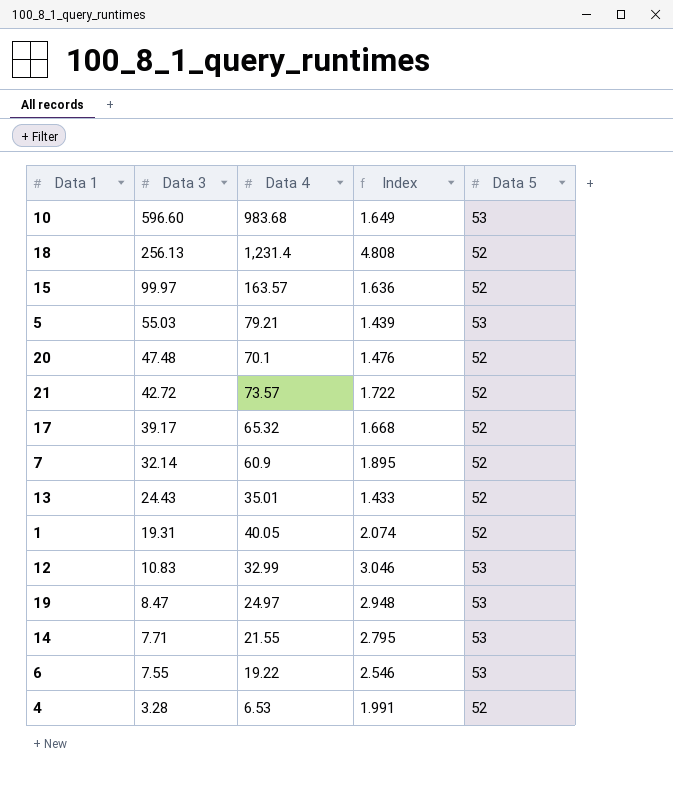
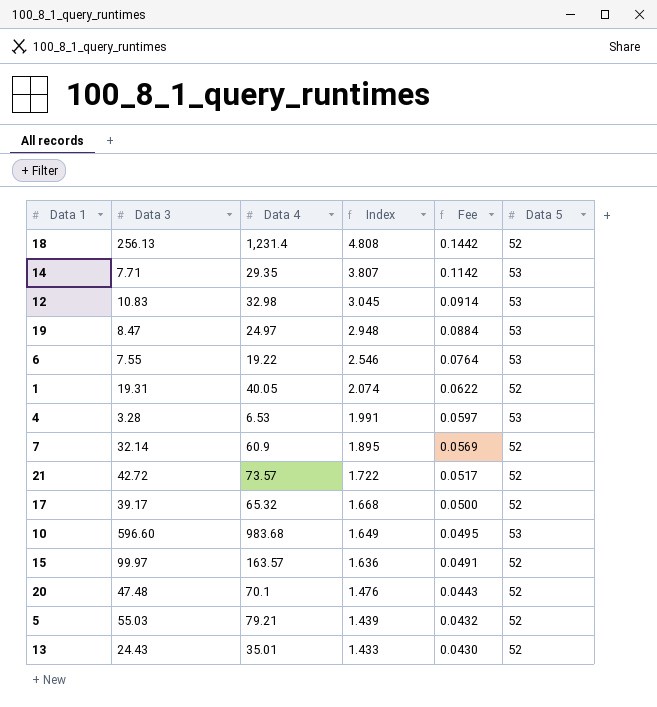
row order: Data 3 descending -> Index descending
column Fee | formula: none -> [Index] * 0.03
14 | Data 4: 21.55 -> 29.35
14 | Index: 2.795 -> 3.807
12 | Data 4: 32.99 -> 32.98
12 | Index: 3.046 -> 3.045
4 | Data 5: 52 -> 53
5 | Data 5: 53 -> 52

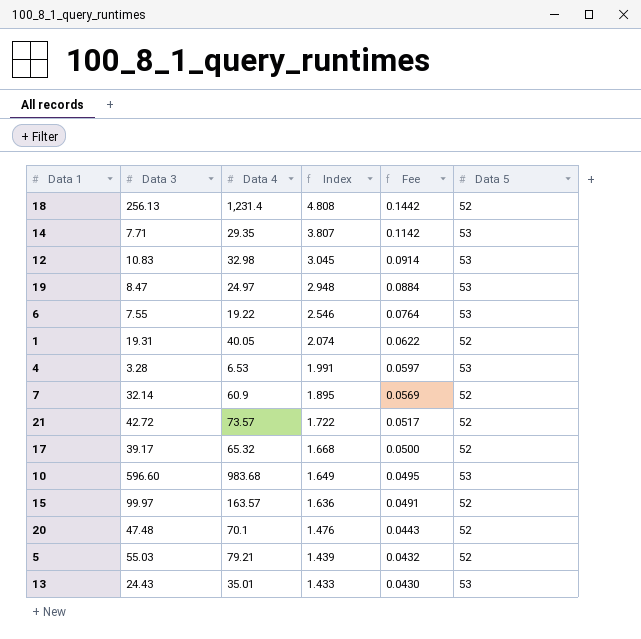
13 | Data 5: 52 -> 53

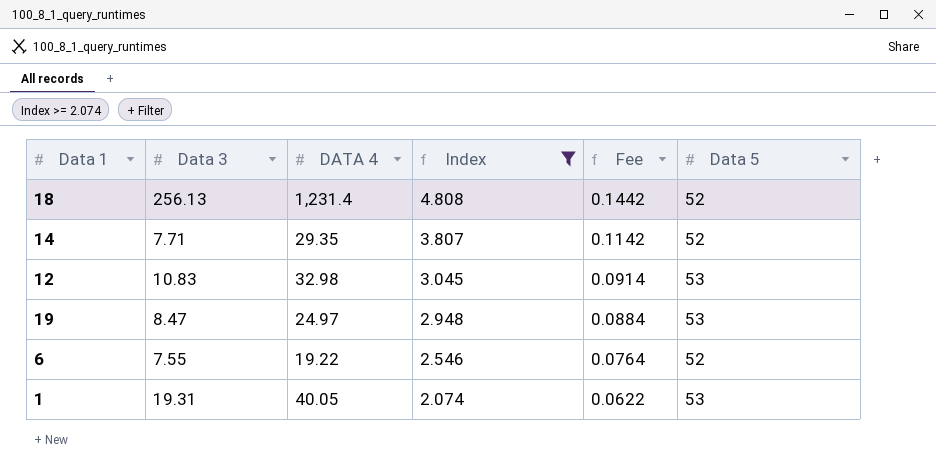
filter: none -> Index >= 2.074
column name: Data 4 -> DATA 4
14 | Data 5: 53 -> 52
6 | Data 5: 53 -> 52
1 | Data 5: 52 -> 53

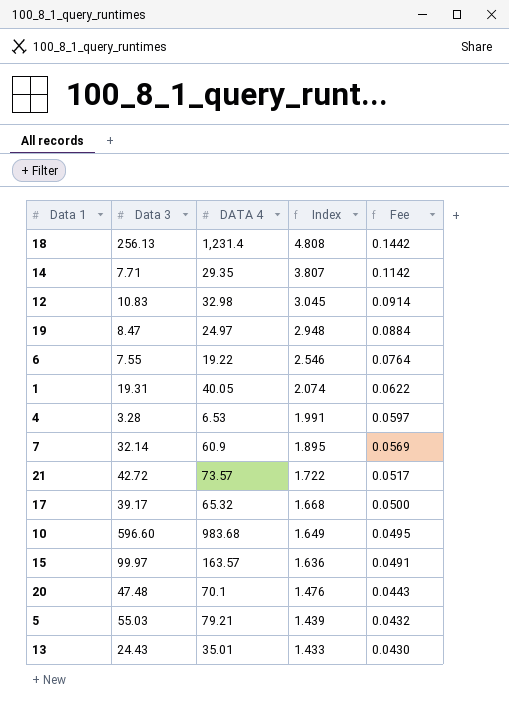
filter: Index >= 2.074 -> none
column Data 5 | position: 6 -> none

